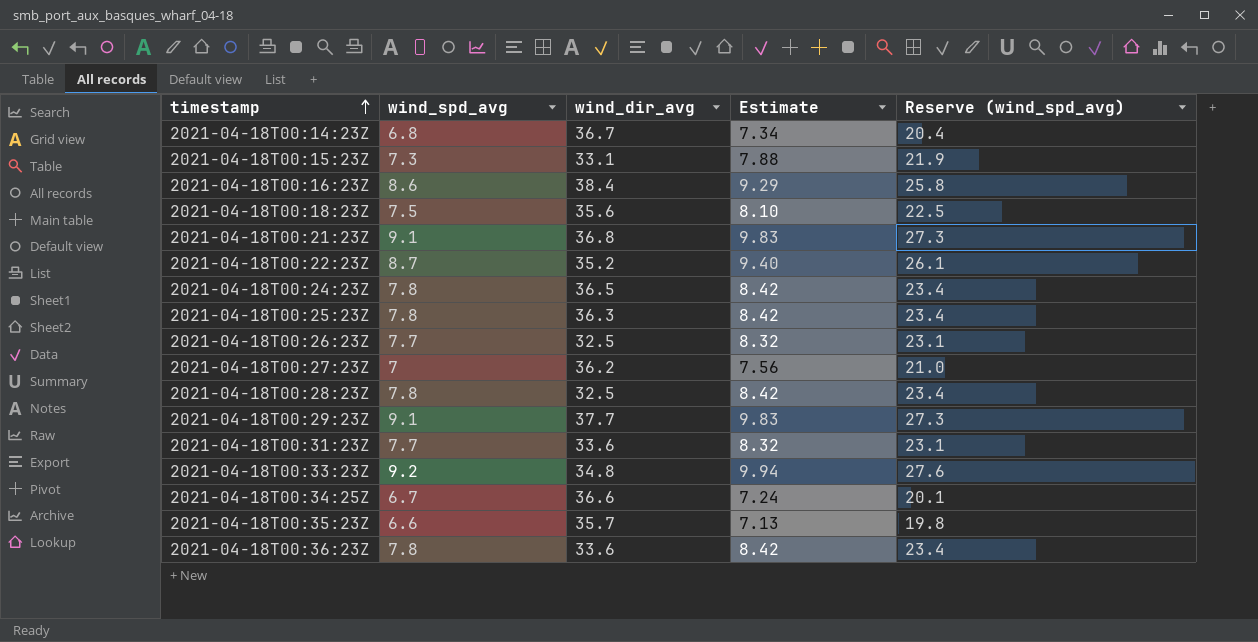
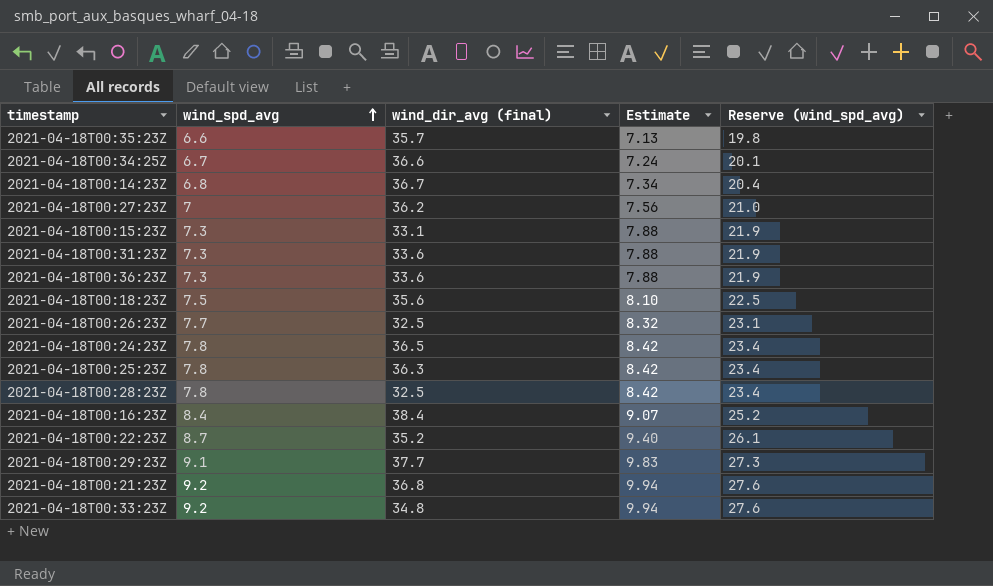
row order: timestamp ascending -> wind_spd_avg ascending
column name: wind_dir_avg -> wind_dir_avg (final)
2021-04-18T00:31:23Z | wind_spd_avg: 7.7 -> 7.3
2021-04-18T00:31:23Z | Estimate: 8.32 -> 7.88
2021-04-18T00:31:23Z | Reserve (wind_spd_avg): 23.1 -> 21.9
2021-04-18T00:36:23Z | wind_spd_avg: 7.8 -> 7.3
2021-04-18T00:36:23Z | Estimate: 8.42 -> 7.88
2021-04-18T00:36:23Z | Reserve (wind_spd_avg): 23.4 -> 21.9
2021-04-18T00:16:23Z | wind_spd_avg: 8.6 -> 8.4
2021-04-18T00:16:23Z | Estimate: 9.29 -> 9.07
2021-04-18T00:16:23Z | Reserve (wind_spd_avg): 25.8 -> 25.2
2021-04-18T00:21:23Z | wind_spd_avg: 9.1 -> 9.2
2021-04-18T00:21:23Z | Estimate: 9.83 -> 9.94
2021-04-18T00:21:23Z | Reserve (wind_spd_avg): 27.3 -> 27.6

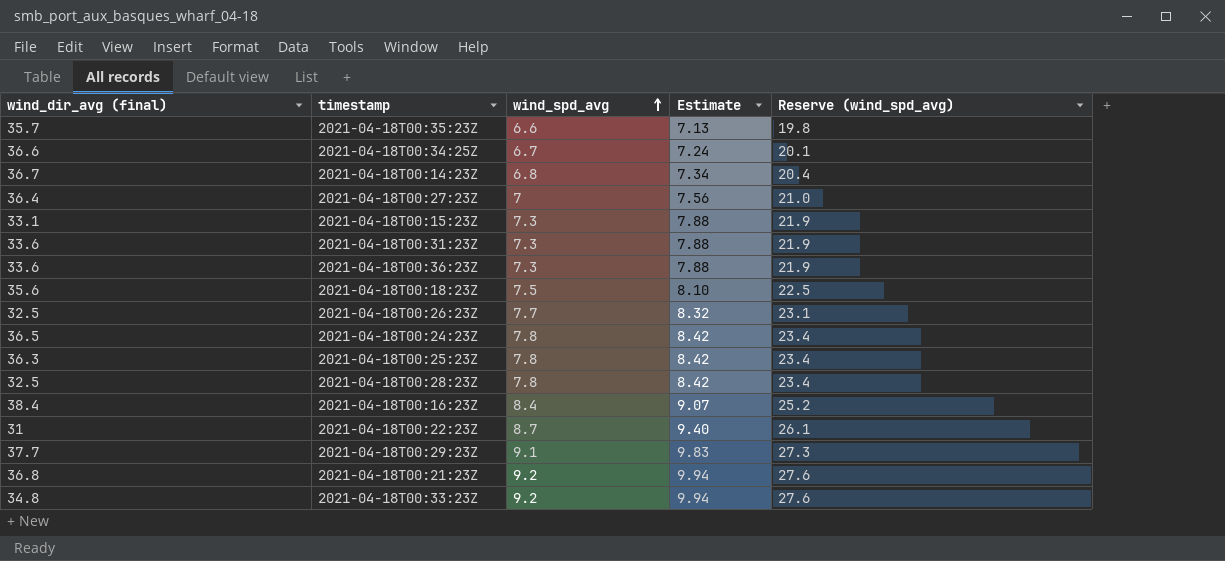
column wind_dir_avg (final) | position: 3 -> 1
2021-04-18T00:27:23Z | wind_dir_avg (final): 36.2 -> 36.4
2021-04-18T00:22:23Z | wind_dir_avg (final): 35.2 -> 31

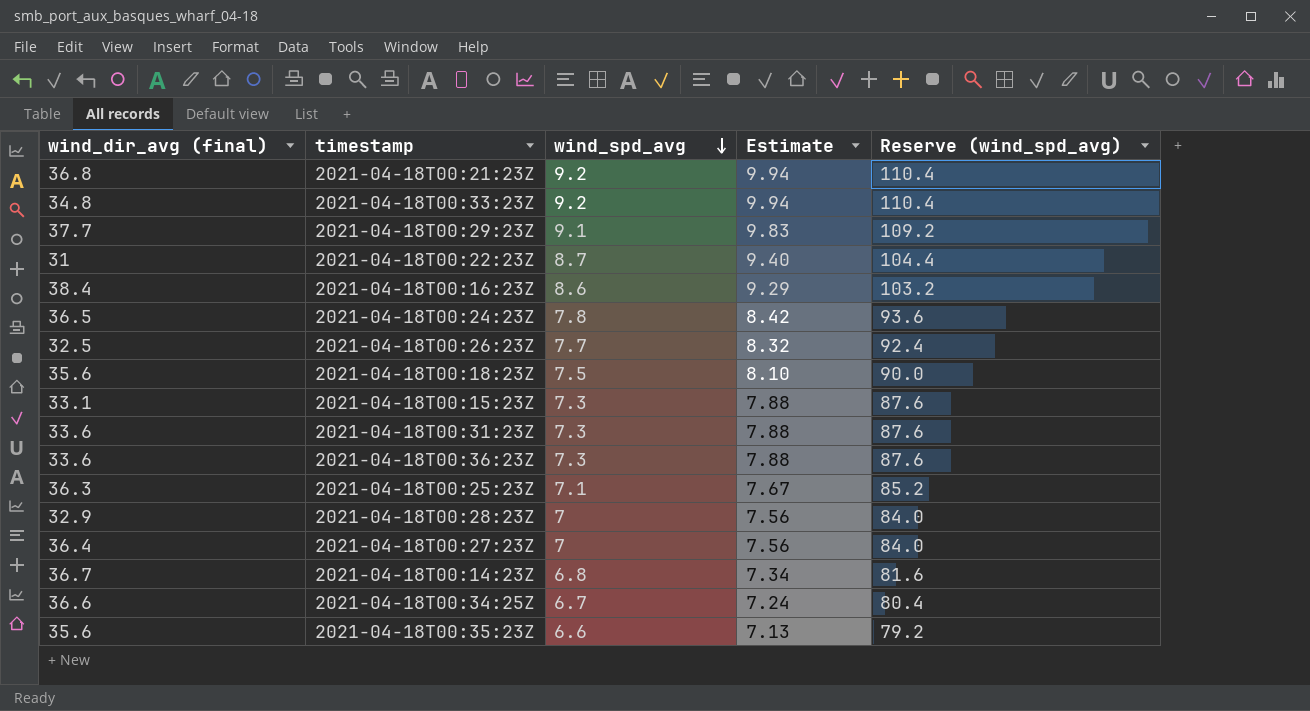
row order: wind_spd_avg ascending -> wind_spd_avg descending
column Reserve (wind_spd_avg) | formula: [wind_spd_avg] * 3 -> [wind_spd_avg] * 12
2021-04-18T00:16:23Z | wind_spd_avg: 8.4 -> 8.6
2021-04-18T00:16:23Z | Estimate: 9.07 -> 9.29
2021-04-18T00:25:23Z | wind_spd_avg: 7.8 -> 7.1
2021-04-18T00:25:23Z | Estimate: 8.42 -> 7.67
2021-04-18T00:28:23Z | wind_dir_avg (final): 32.5 -> 32.9
2021-04-18T00:28:23Z | wind_spd_avg: 7.8 -> 7
2021-04-18T00:28:23Z | Estimate: 8.42 -> 7.56
2021-04-18T00:35:23Z | wind_dir_avg (final): 35.7 -> 35.6

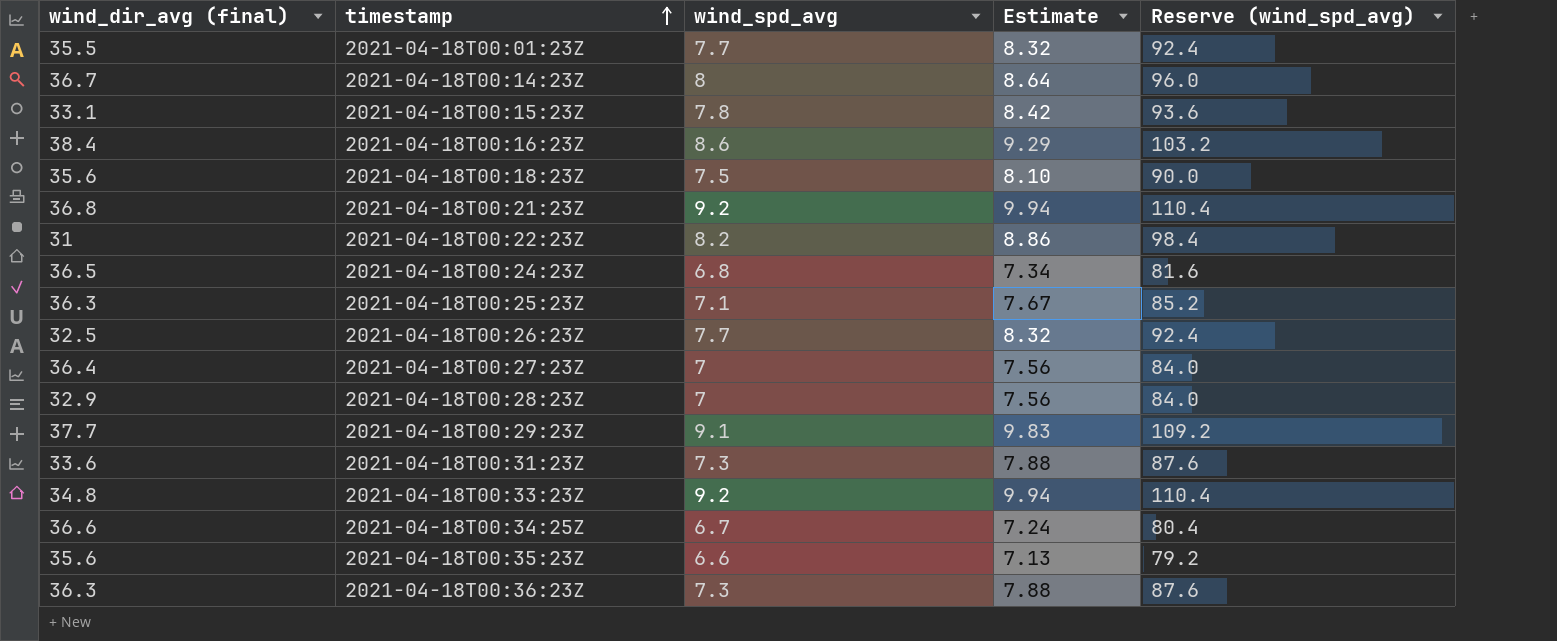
row order: wind_spd_avg descending -> timestamp ascending
row 2021-04-18T00:01:23Z: none -> 35.5 | 7.7 | 8.32 | 92.4
2021-04-18T00:14:23Z | wind_spd_avg: 6.8 -> 8
2021-04-18T00:14:23Z | Estimate: 7.34 -> 8.64
2021-04-18T00:14:23Z | Reserve (wind_spd_avg): 81.6 -> 96.0
2021-04-18T00:15:23Z | wind_spd_avg: 7.3 -> 7.8
2021-04-18T00:15:23Z | Estimate: 7.88 -> 8.42
2021-04-18T00:15:23Z | Reserve (wind_spd_avg): 87.6 -> 93.6
2021-04-18T00:22:23Z | wind_spd_avg: 8.7 -> 8.2
2021-04-18T00:22:23Z | Estimate: 9.40 -> 8.86
2021-04-18T00:22:23Z | Reserve (wind_spd_avg): 104.4 -> 98.4
2021-04-18T00:24:23Z | wind_spd_avg: 7.8 -> 6.8
2021-04-18T00:24:23Z | Estimate: 8.42 -> 7.34
2021-04-18T00:24:23Z | Reserve (wind_spd_avg): 93.6 -> 81.6
2021-04-18T00:36:23Z | wind_dir_avg (final): 33.6 -> 36.3

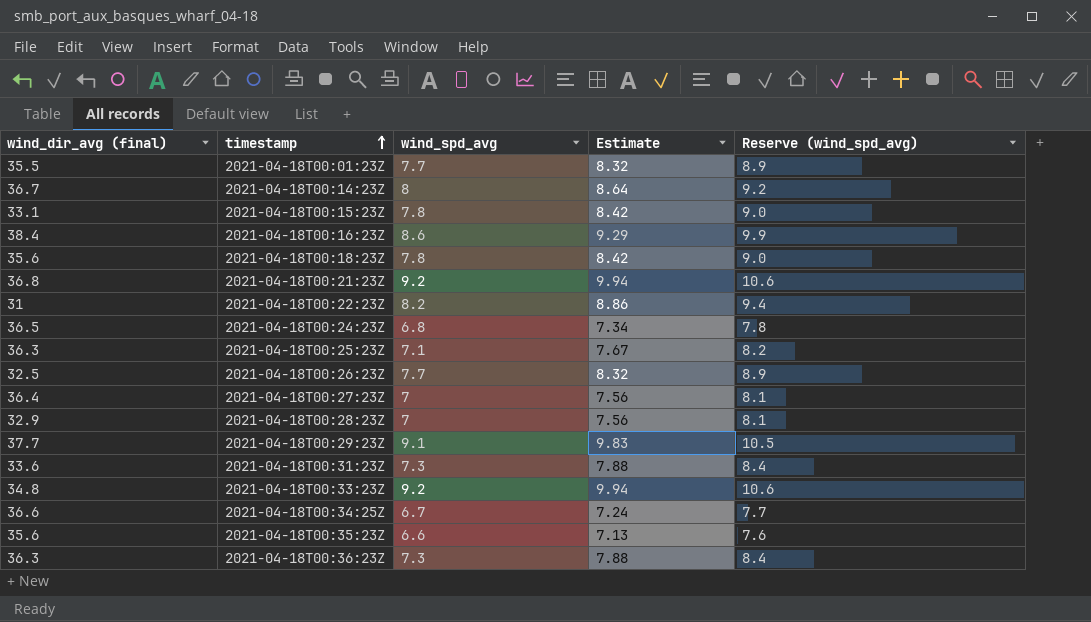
column Reserve (wind_spd_avg) | formula: [wind_spd_avg] * 12 -> [wind_spd_avg] * 1.15
2021-04-18T00:18:23Z | wind_spd_avg: 7.5 -> 7.8
2021-04-18T00:18:23Z | Estimate: 8.10 -> 8.42

